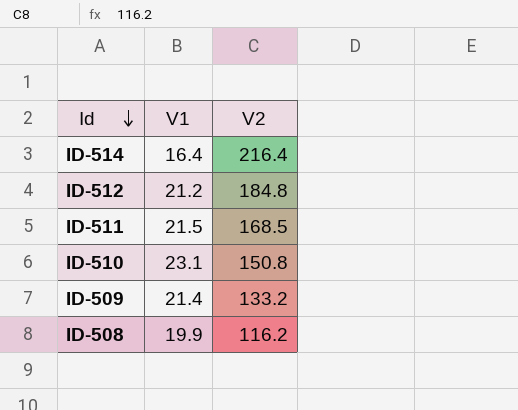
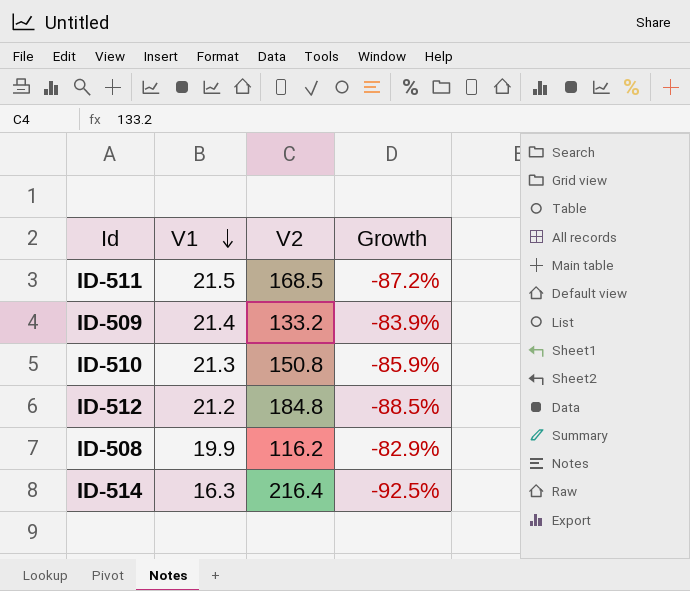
row order: Id descending -> V1 descending
column Growth | formula: none -> ([V1] - [V2]) / [V2]
ID-510 | V1: 23.1 -> 21.3
ID-514 | V1: 16.4 -> 16.3

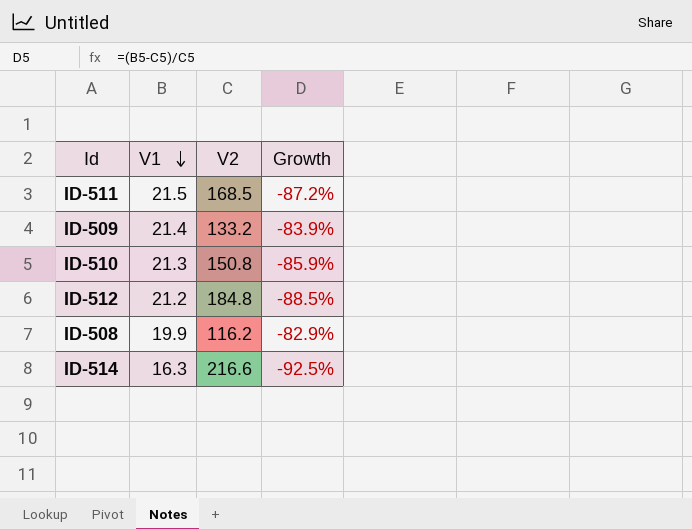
ID-514 | V2: 216.4 -> 216.6

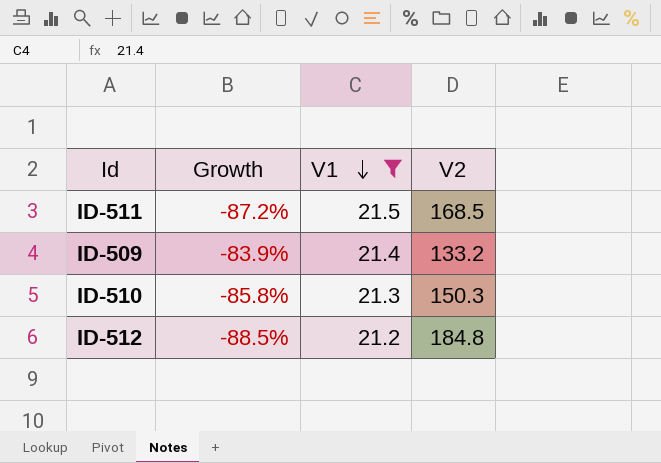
filter: none -> V1 >= 21.2
column Growth | position: 4 -> 2
ID-510 | Growth: -85.9% -> -85.8%
ID-510 | V2: 150.8 -> 150.3

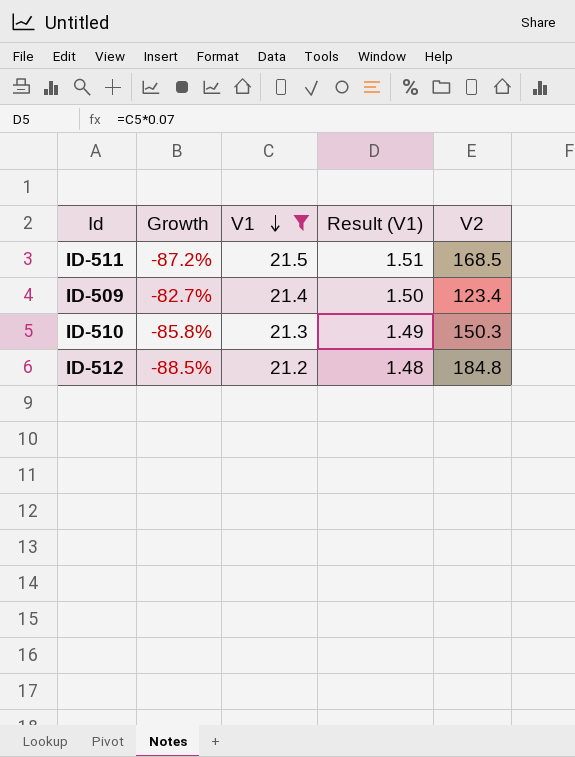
column Result (V1) | formula: none -> [V1] * 0.07
ID-509 | Growth: -83.9% -> -82.7%
ID-509 | V2: 133.2 -> 123.4

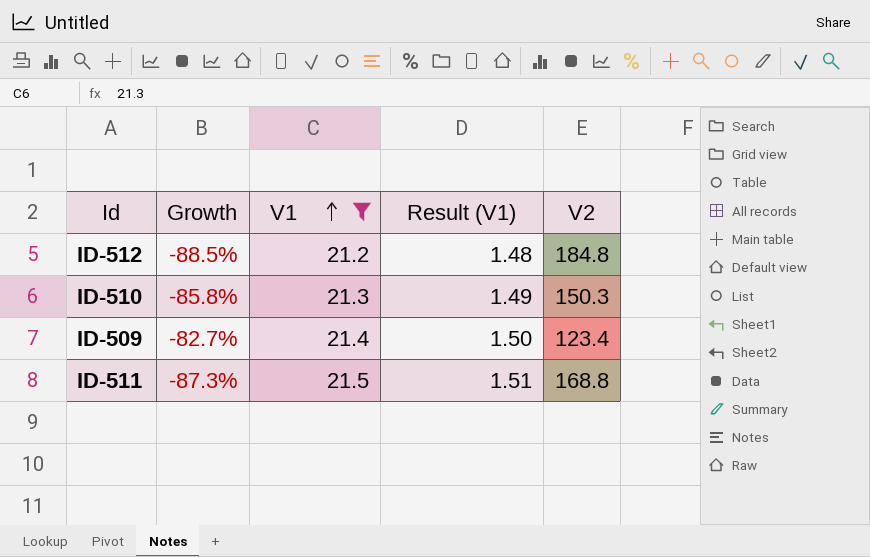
row order: V1 descending -> V1 ascending
ID-511 | Growth: -87.2% -> -87.3%
ID-511 | V2: 168.5 -> 168.8

